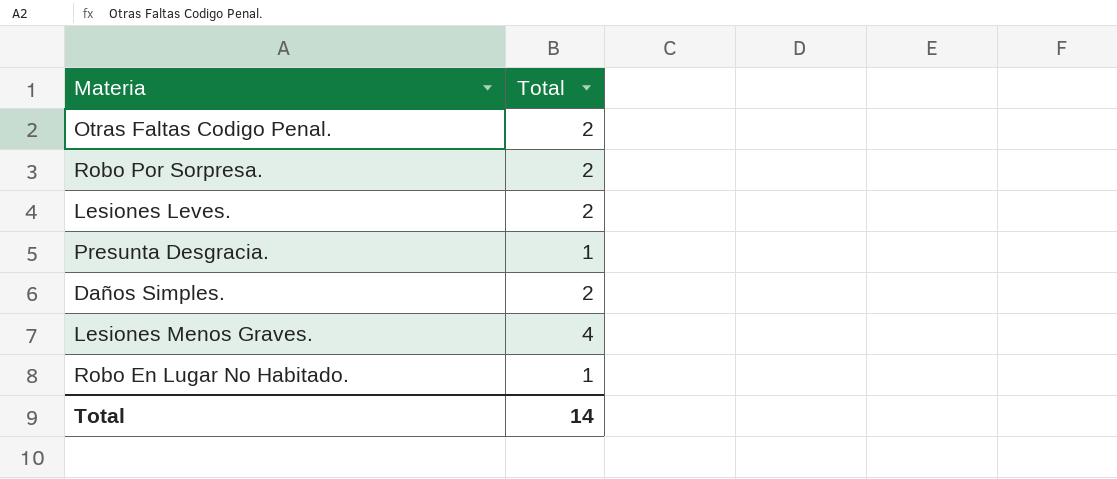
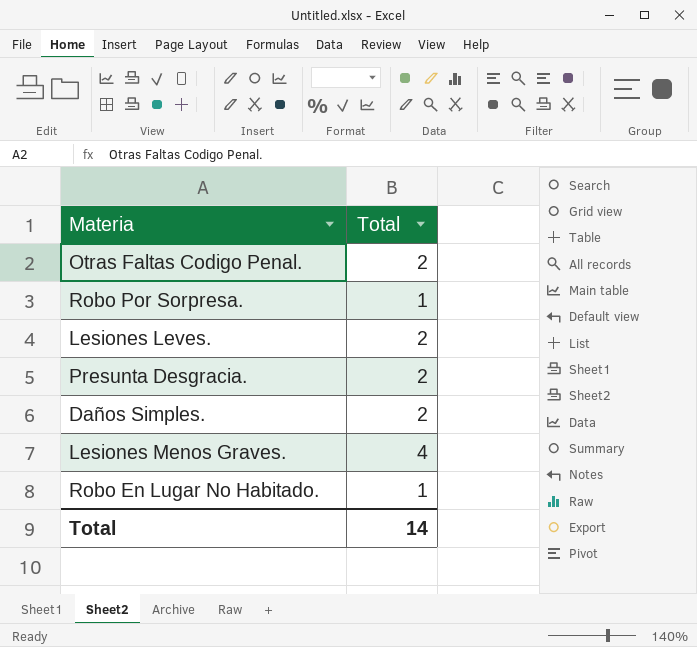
Robo Por Sorpresa. | Total: 2 -> 1
Presunta Desgracia. | Total: 1 -> 2

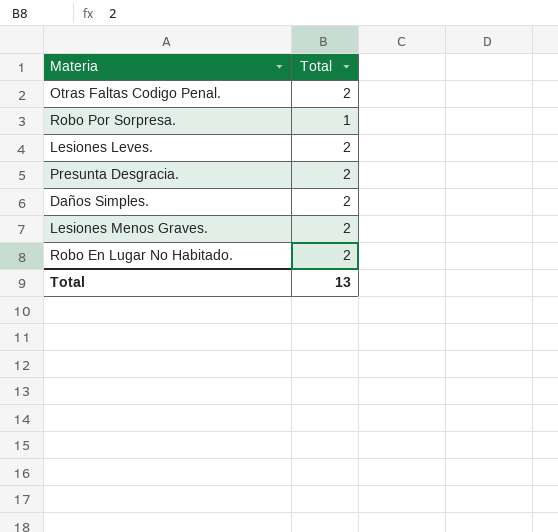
Lesiones Menos Graves. | Total: 4 -> 2
Robo En Lugar No Habitado. | Total: 1 -> 2
Total | Total: 14 -> 13

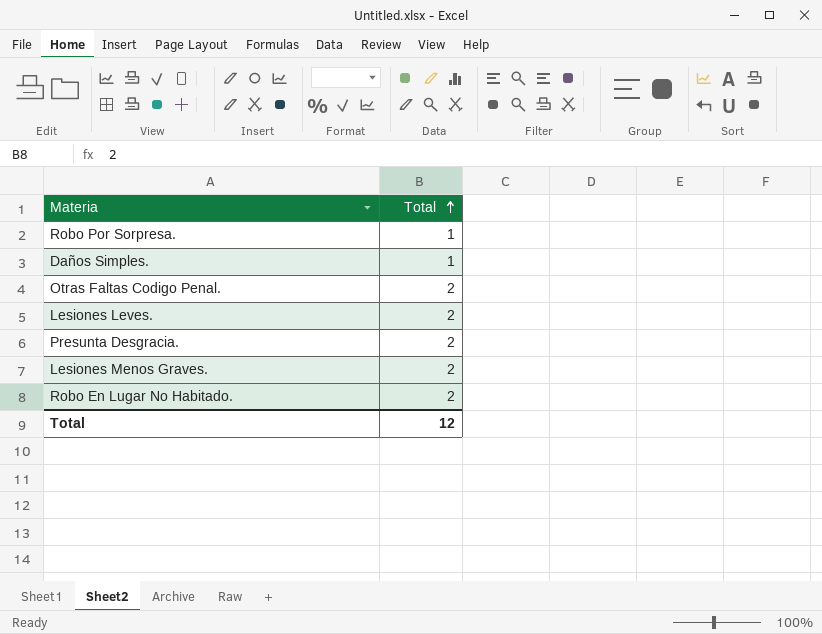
row order: none -> Total ascending
Daños Simples. | Total: 2 -> 1
Total | Total: 13 -> 12

